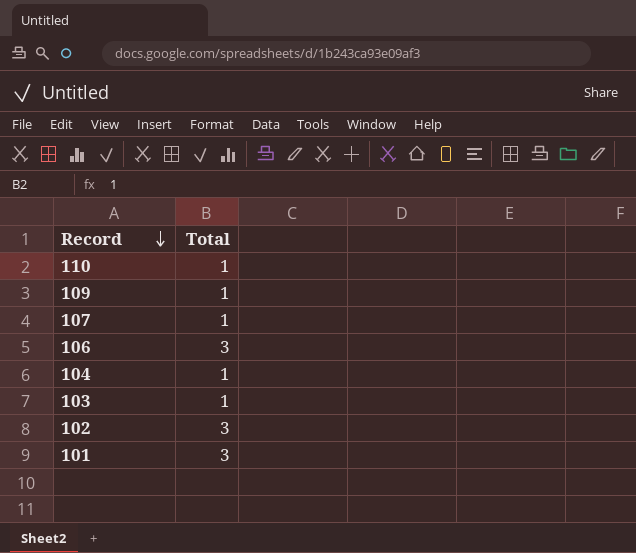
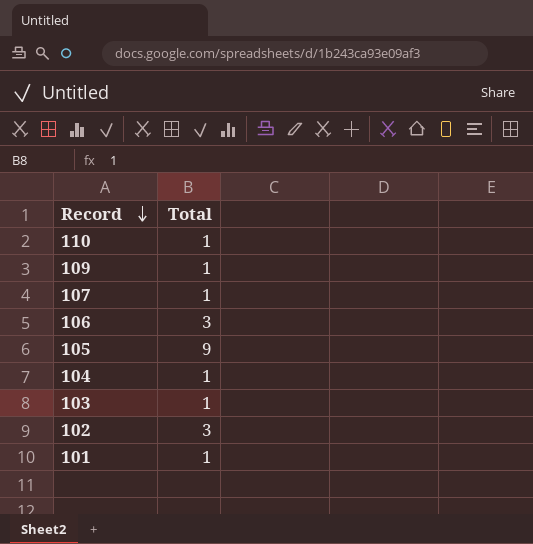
row 105: none -> 9
101 | Total: 3 -> 1

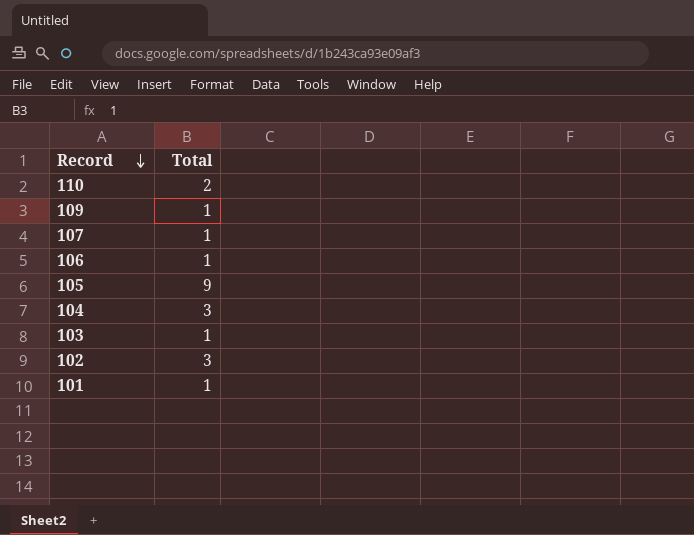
110 | Total: 1 -> 2
106 | Total: 3 -> 1
104 | Total: 1 -> 3

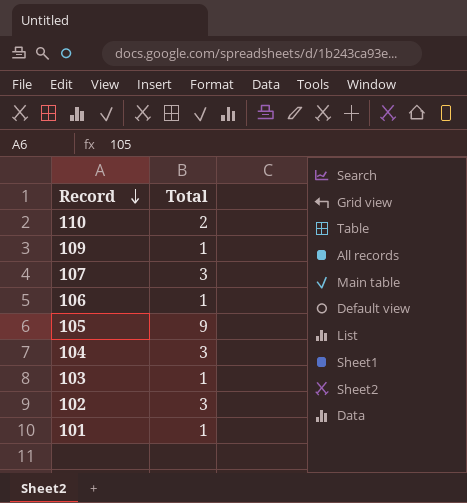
107 | Total: 1 -> 3

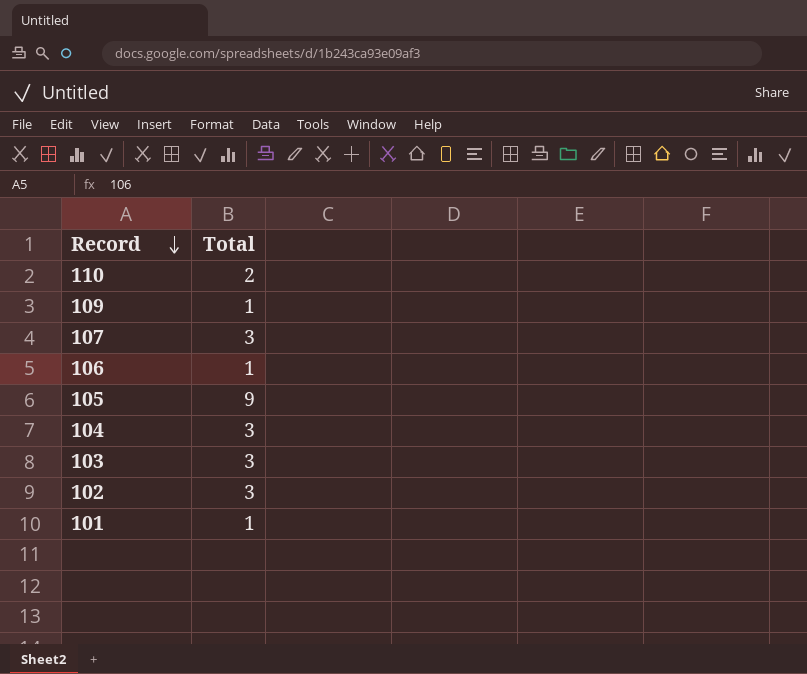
103 | Total: 1 -> 3

